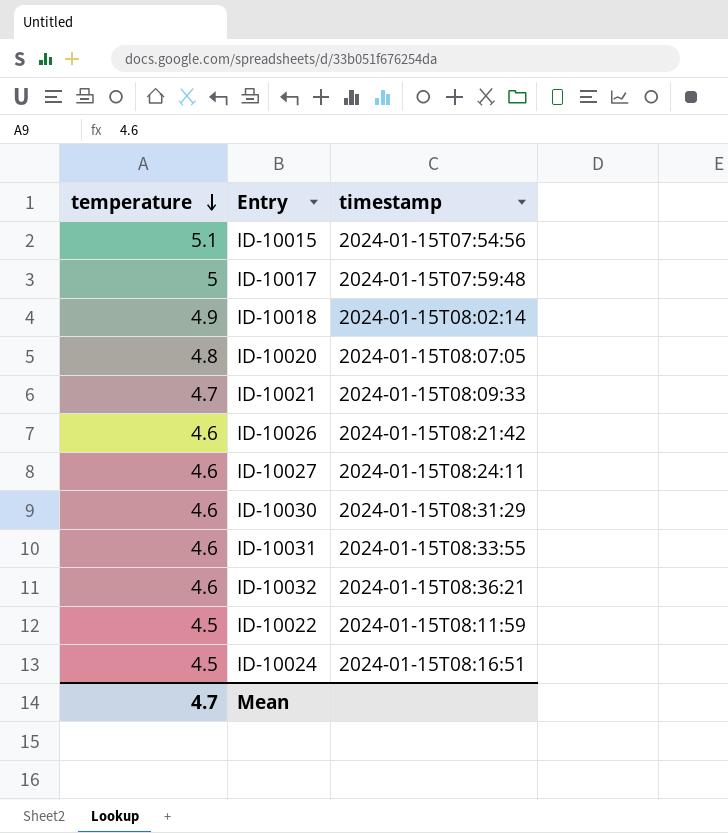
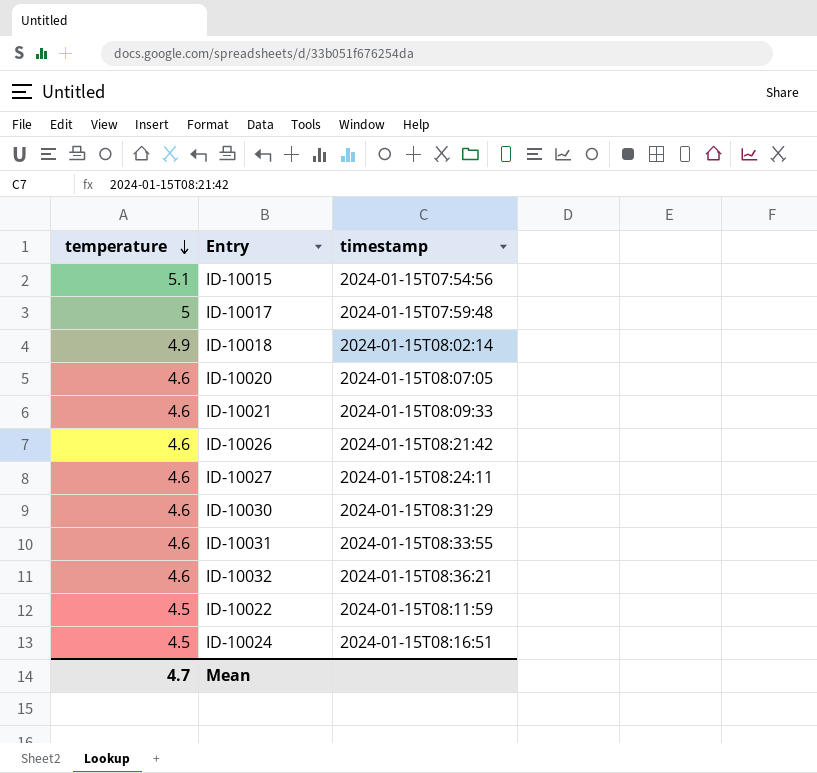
ID-10020 | temperature: 4.8 -> 4.6
ID-10021 | temperature: 4.7 -> 4.6

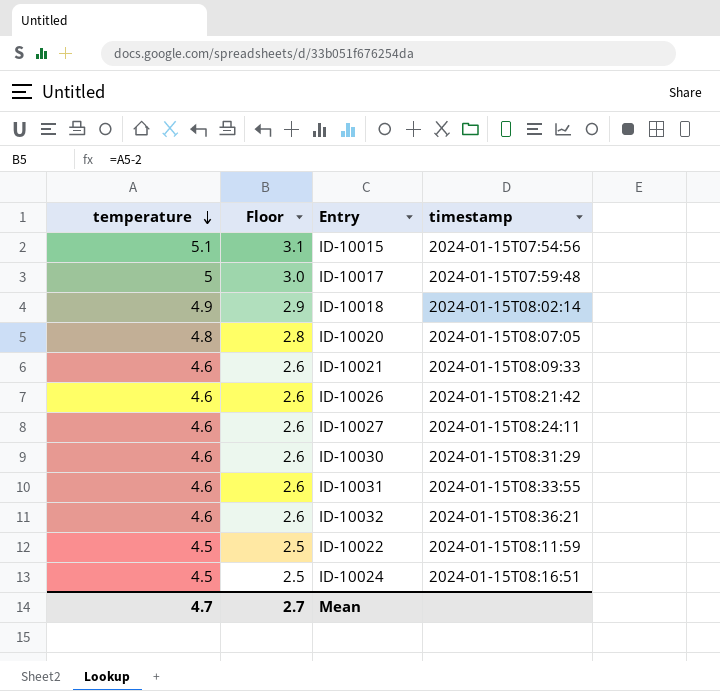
column Floor | formula: none -> [temperature] - 2
ID-10020 | temperature: 4.6 -> 4.8

